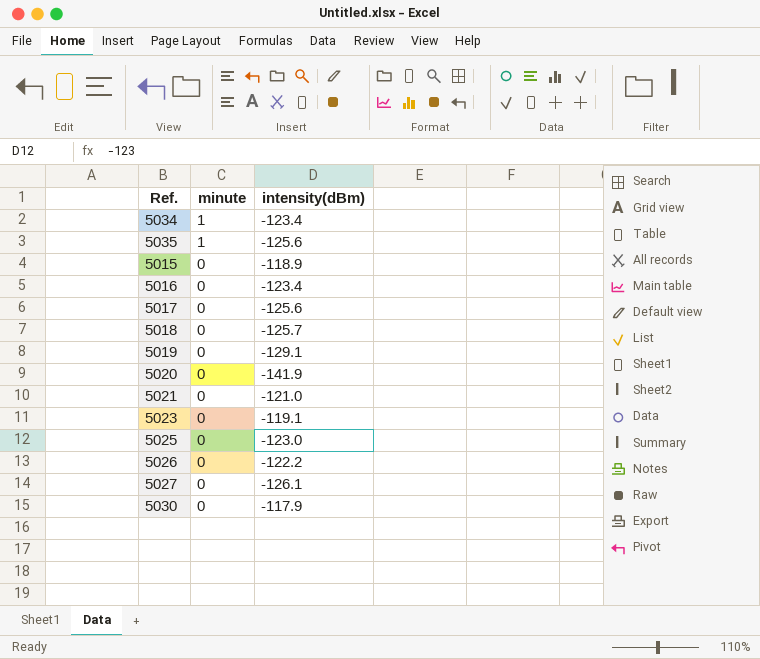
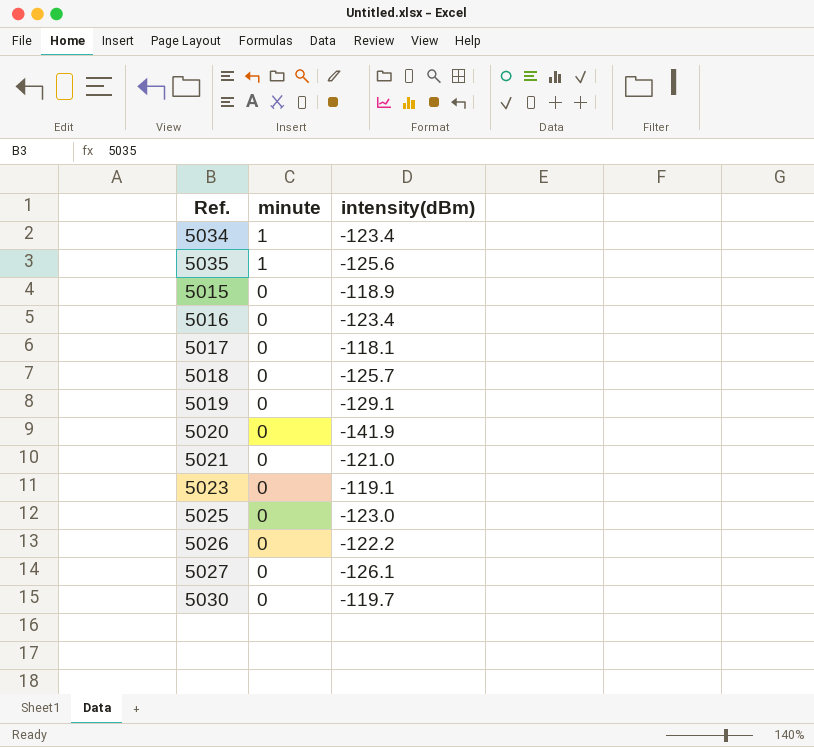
5017 | intensity(dBm): -125.6 -> -118.1
5030 | intensity(dBm): -117.9 -> -119.7

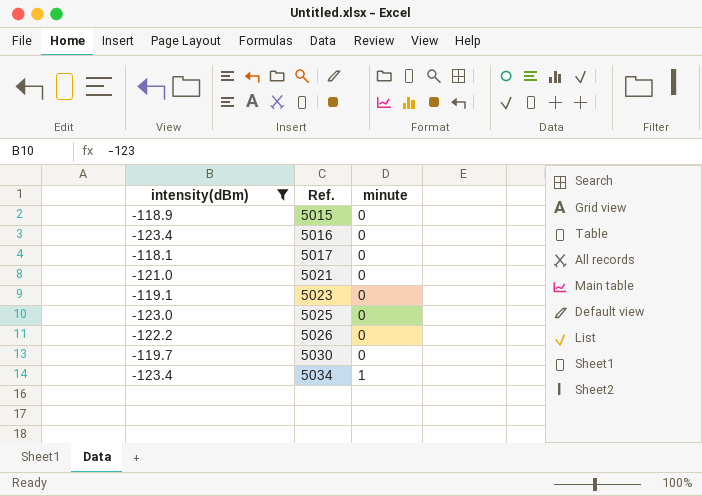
filter: none -> intensity(dBm) >= -123.4
row order: minute descending -> Ref. ascending
column intensity(dBm) | position: 3 -> 1

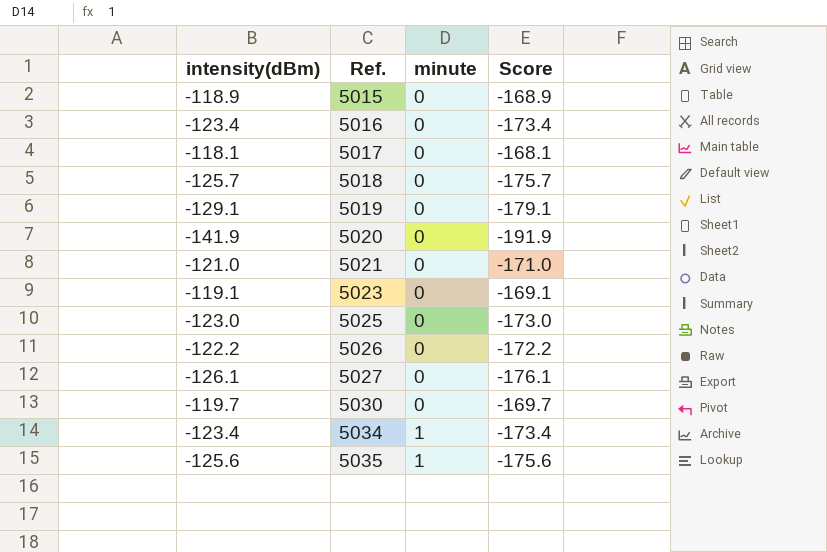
filter: intensity(dBm) >= -123.4 -> none
column Score | formula: none -> [intensity(dBm)] - 50

